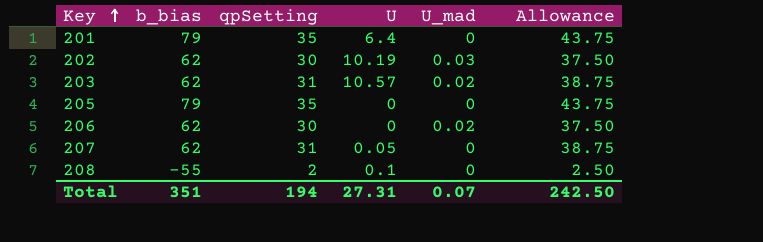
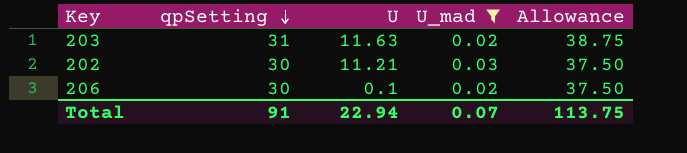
filter: none -> U_mad != 0
row order: Key ascending -> qpSetting descending
column b_bias | position: 2 -> none
203 | U: 10.57 -> 11.63
202 | U: 10.19 -> 11.21
206 | U: 0 -> 0.1
Total | qpSetting: 194 -> 91
Total | U: 27.31 -> 22.94
Total | Allowance: 242.50 -> 113.75

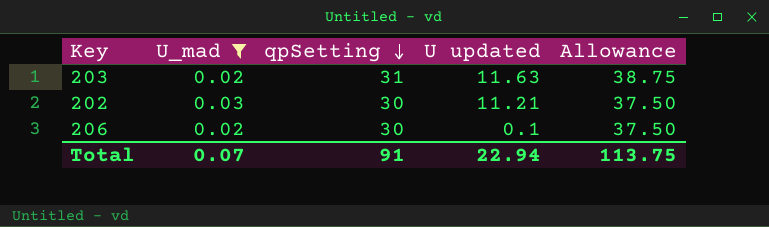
column U_mad | position: 4 -> 2
column name: U -> U updated

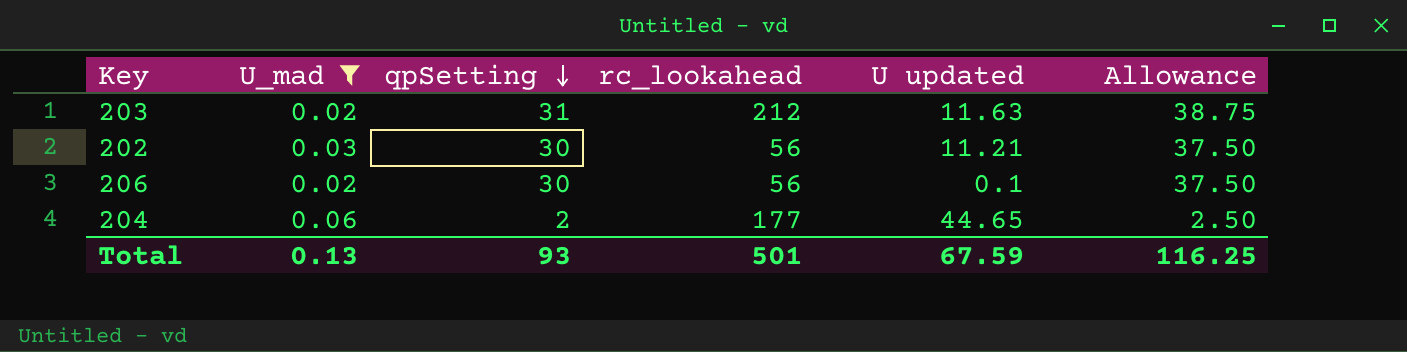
column rc_lookahead | position: none -> 4
row 204: none -> 0.06 | 2 | 177 | 44.65 | 2.50
Total | U_mad: 0.07 -> 0.13
Total | qpSetting: 91 -> 93
Total | U updated: 22.94 -> 67.59
Total | Allowance: 113.75 -> 116.25

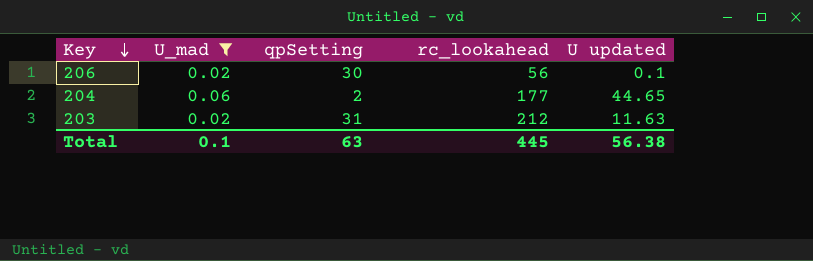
row order: qpSetting descending -> Key descending
column Allowance | formula: [qpSetting] * 1.25 -> none
row 202: 0.03 | 30 | 56 | 11.21 | 37.50 -> none
Total | U_mad: 0.13 -> 0.1
Total | qpSetting: 93 -> 63
Total | rc_lookahead: 501 -> 445
Total | U updated: 67.59 -> 56.38

